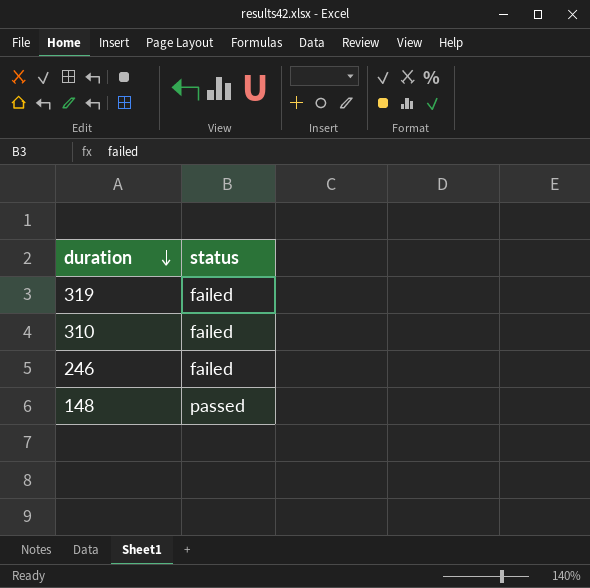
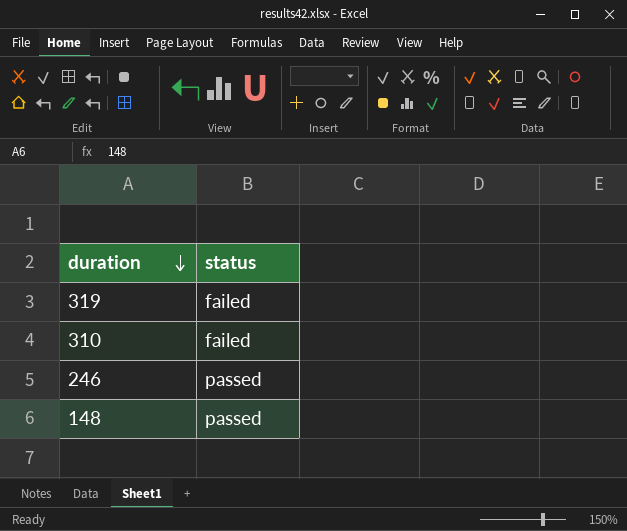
246 | status: failed -> passed

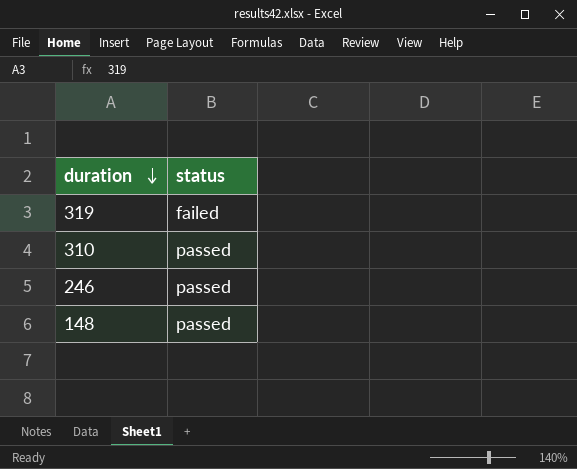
310 | status: failed -> passed

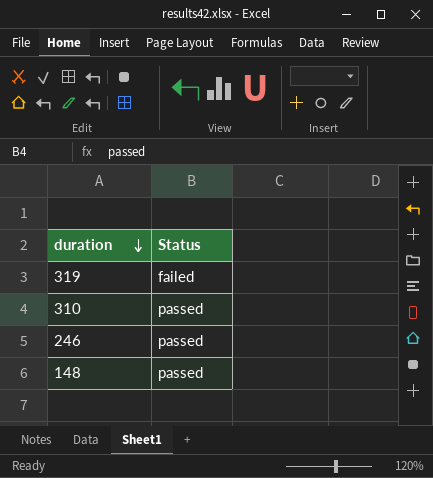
column name: status -> Status

